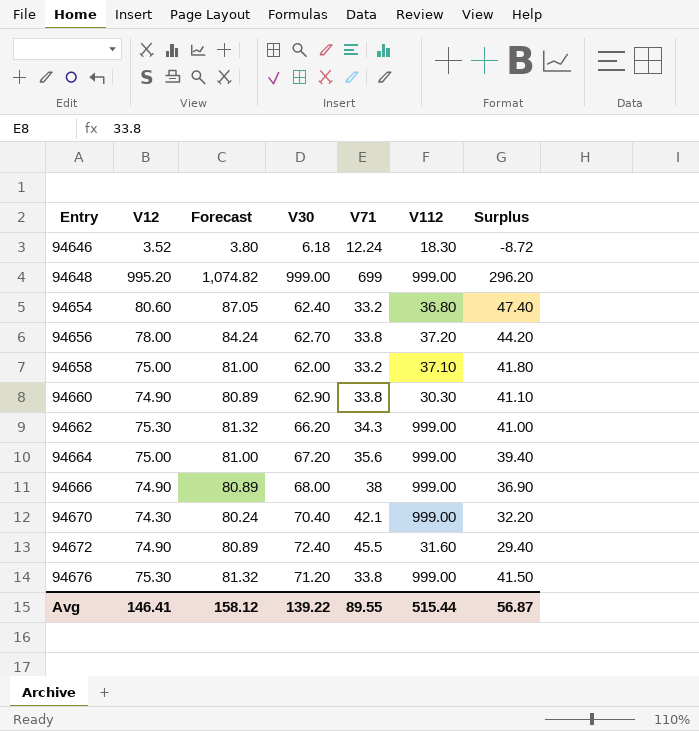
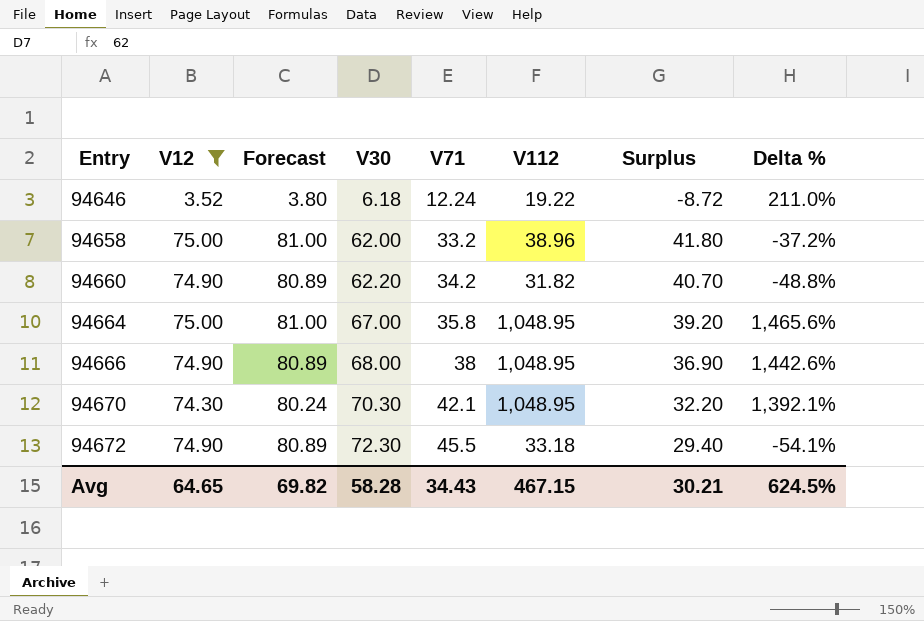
filter: none -> V12 <= 75.00
column Delta % | formula: none -> ([V112] - [V30]) / [V30]
94646 | V112: 18.30 -> 19.22
94658 | V112: 37.10 -> 38.96
94660 | V30: 62.90 -> 62.20
94660 | V71: 33.8 -> 34.2
94660 | V112: 30.30 -> 31.82
94660 | Surplus: 41.10 -> 40.70
94664 | V30: 67.20 -> 67.00
94664 | V71: 35.6 -> 35.8
94664 | V112: 999.00 -> 1,048.95
94664 | Surplus: 39.40 -> 39.20
94666 | V112: 999.00 -> 1,048.95
94670 | V30: 70.40 -> 70.30
94670 | V112: 999.00 -> 1,048.95
94672 | V30: 72.40 -> 72.30
94672 | V112: 31.60 -> 33.18
Avg | V12: 146.41 -> 64.65
Avg | Forecast: 158.12 -> 69.82
Avg | V30: 139.22 -> 58.28
Avg | V71: 89.55 -> 34.43
Avg | V112: 515.44 -> 467.15
Avg | Surplus: 56.87 -> 30.21

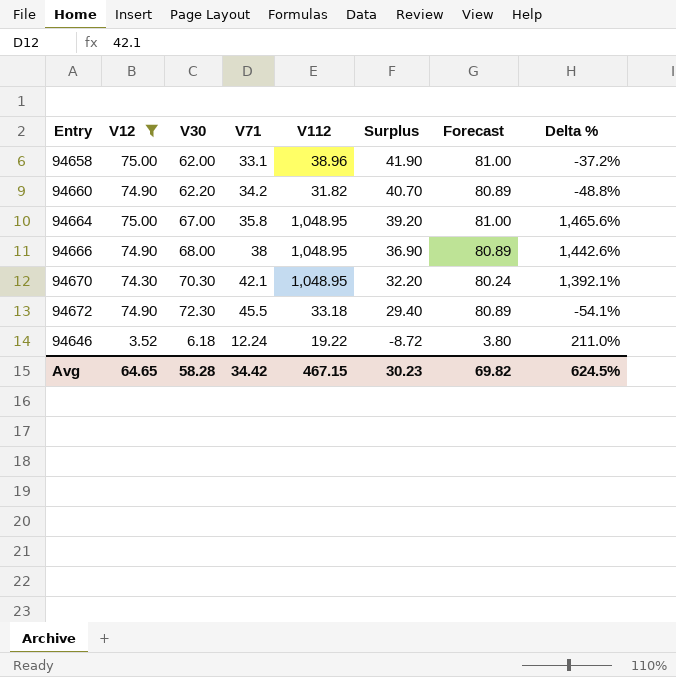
row order: Entry ascending -> Surplus descending
column Forecast | position: 3 -> 7
94658 | V71: 33.2 -> 33.1
94658 | Surplus: 41.80 -> 41.90
Avg | V71: 34.43 -> 34.42
Avg | Surplus: 30.21 -> 30.23

